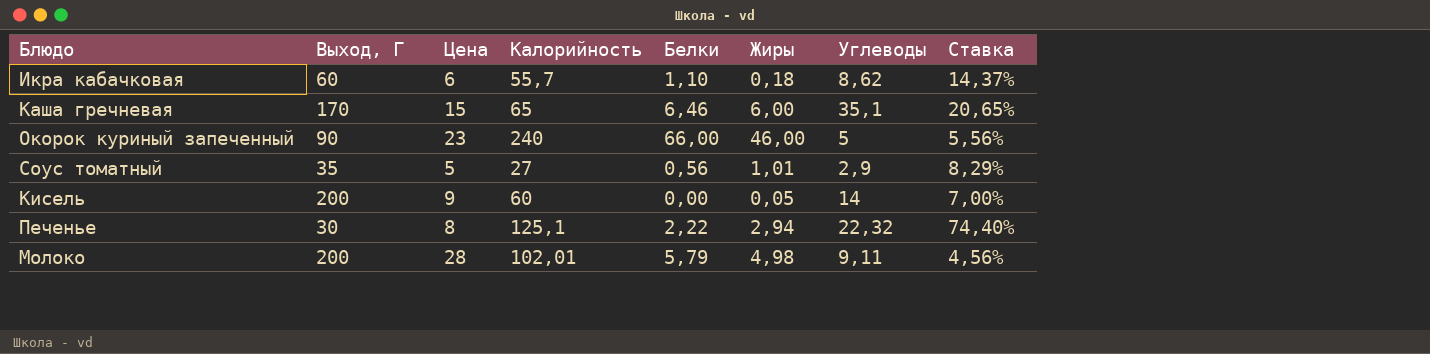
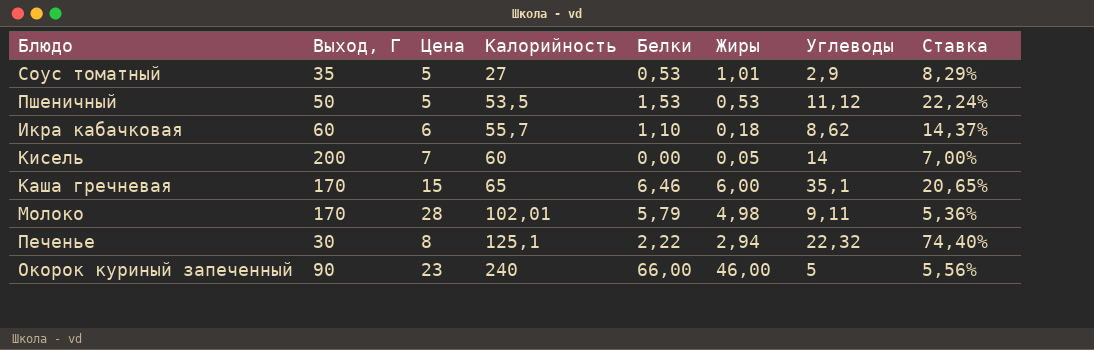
row order: none -> Калорийность ascending
Соус томатный | Белки: 0,56 -> 0,53
row Пшеничный: none -> 50 | 5 | 53,5 | 1,53 | 0,53 | 11,12 | 22,24%
Кисель | Цена: 9 -> 7
Молоко | Выход, Г: 200 -> 170
Молоко | Ставка: 4,56% -> 5,36%

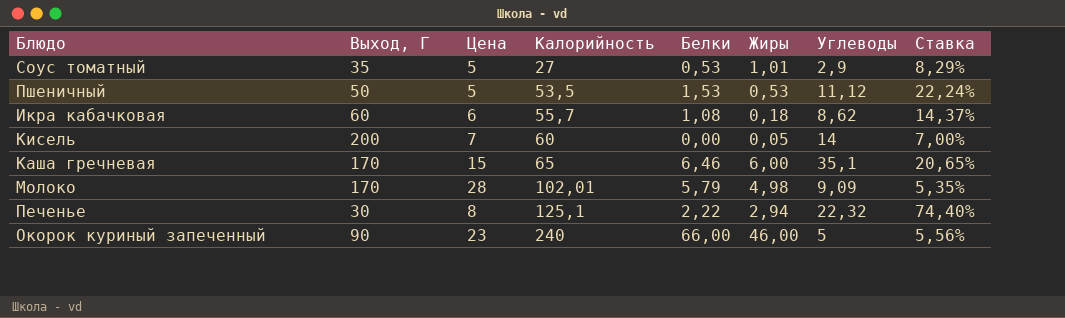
Икра кабачковая | Белки: 1,10 -> 1,08
Молоко | Углеводы: 9,11 -> 9,09
Молоко | Ставка: 5,36% -> 5,35%

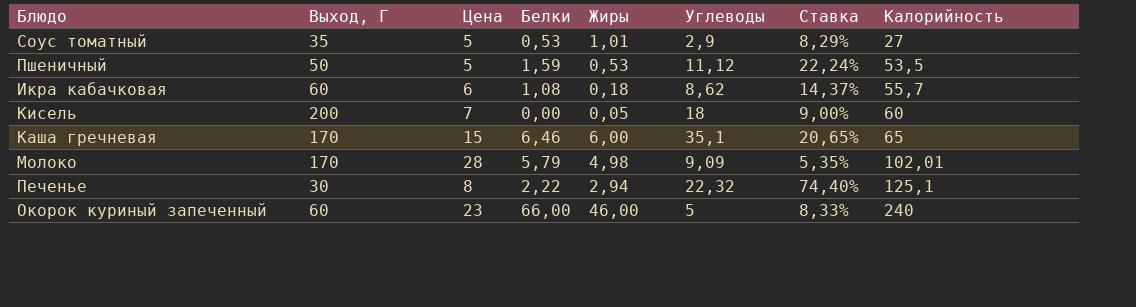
column Калорийность | position: 4 -> 8
Пшеничный | Белки: 1,53 -> 1,59
Кисель | Углеводы: 14 -> 18
Кисель | Ставка: 7,00% -> 9,00%
Окорок куриный запеченный | Выход, Г: 90 -> 60
Окорок куриный запеченный | Ставка: 5,56% -> 8,33%

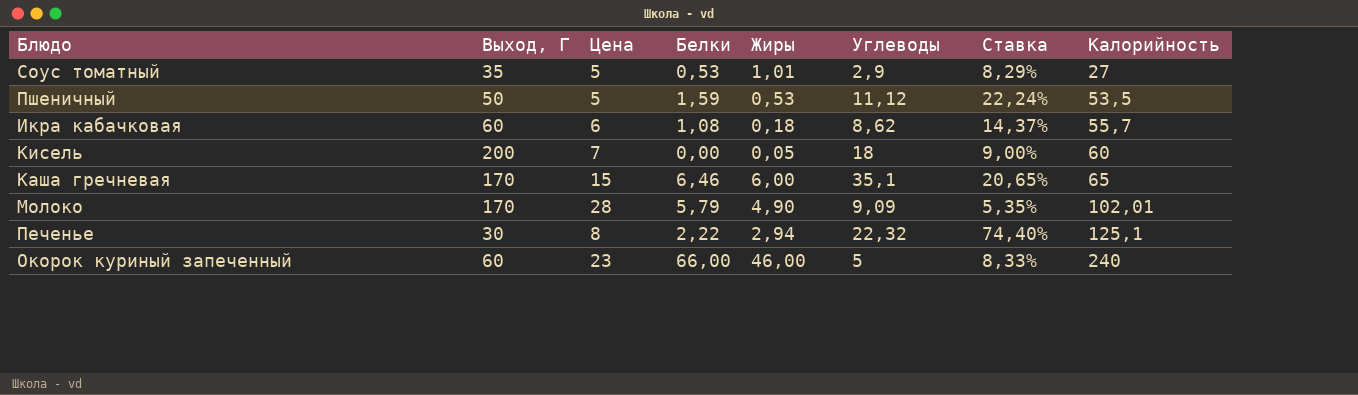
Молоко | Жиры: 4,98 -> 4,90

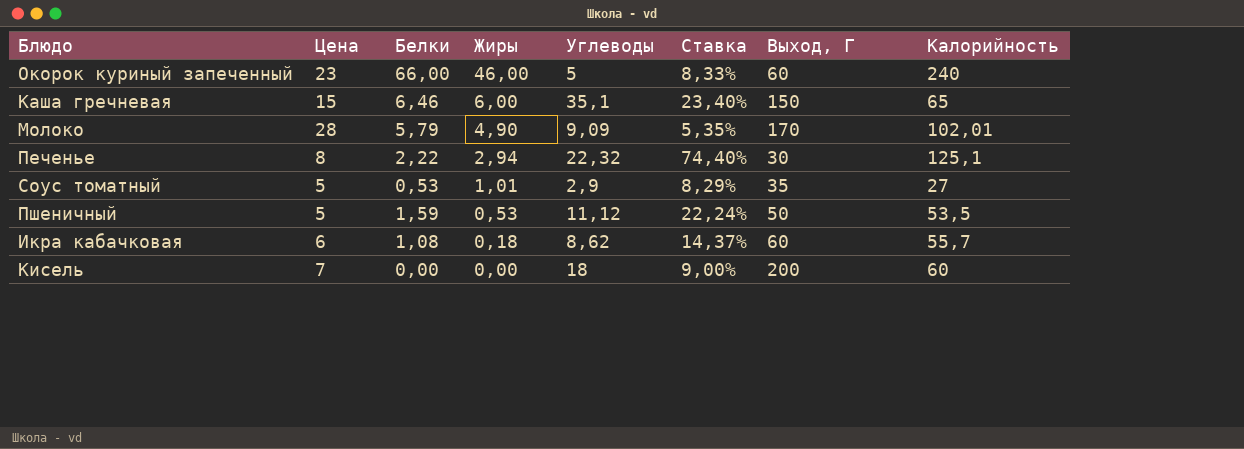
row order: Калорийность ascending -> Жиры descending
column Выход, Г | position: 2 -> 7
Каша гречневая | Ставка: 20,65% -> 23,40%
Каша гречневая | Выход, Г: 170 -> 150
Кисель | Жиры: 0,05 -> 0,00

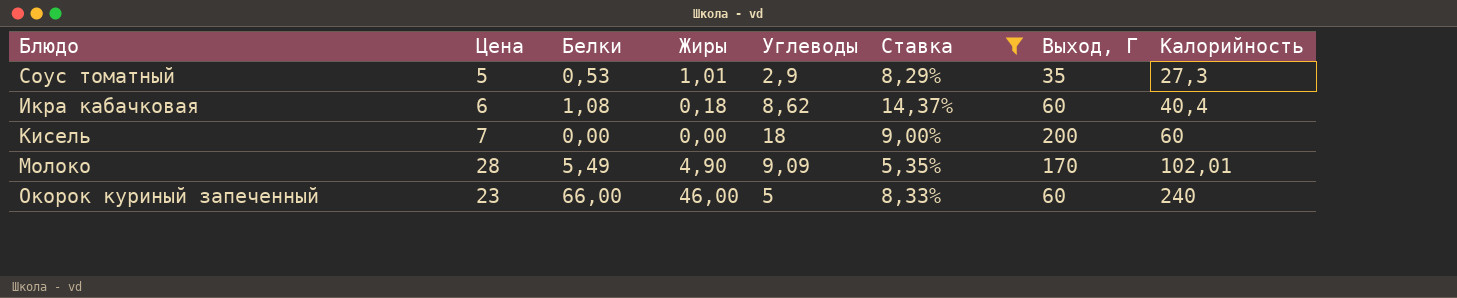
filter: none -> Ставка <= 14,37%
row order: Жиры descending -> Калорийность ascending
Соус томатный | Калорийность: 27 -> 27,3
Икра кабачковая | Калорийность: 55,7 -> 40,4
Молоко | Белки: 5,79 -> 5,49

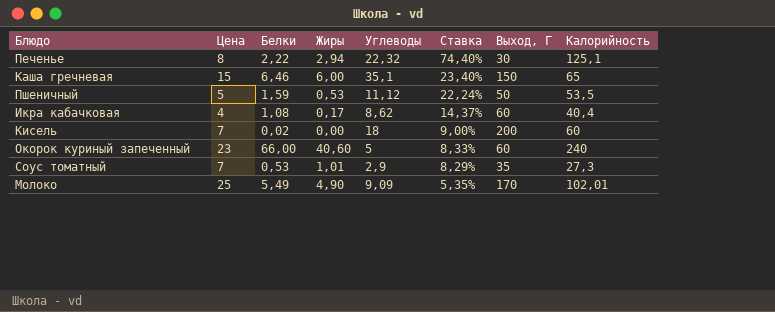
filter: Ставка <= 14,37% -> none
row order: Калорийность ascending -> Ставка descending
Икра кабачковая | Цена: 6 -> 4
Икра кабачковая | Жиры: 0,18 -> 0,17
Кисель | Белки: 0,00 -> 0,02
Окорок куриный запеченный | Жиры: 46,00 -> 40,60
Соус томатный | Цена: 5 -> 7
Молоко | Цена: 28 -> 25

